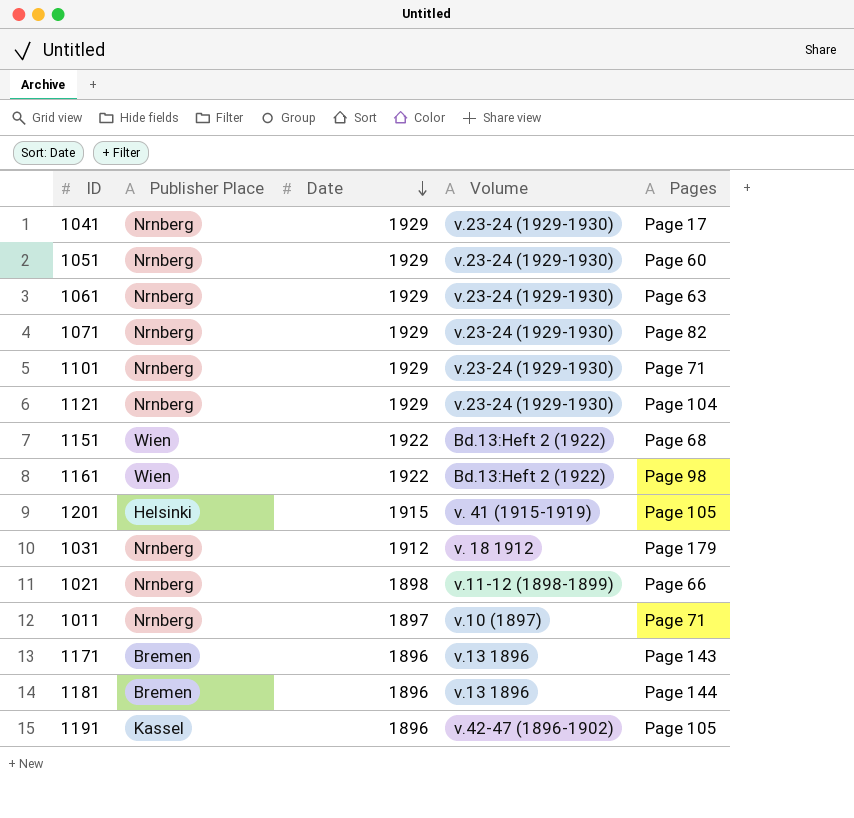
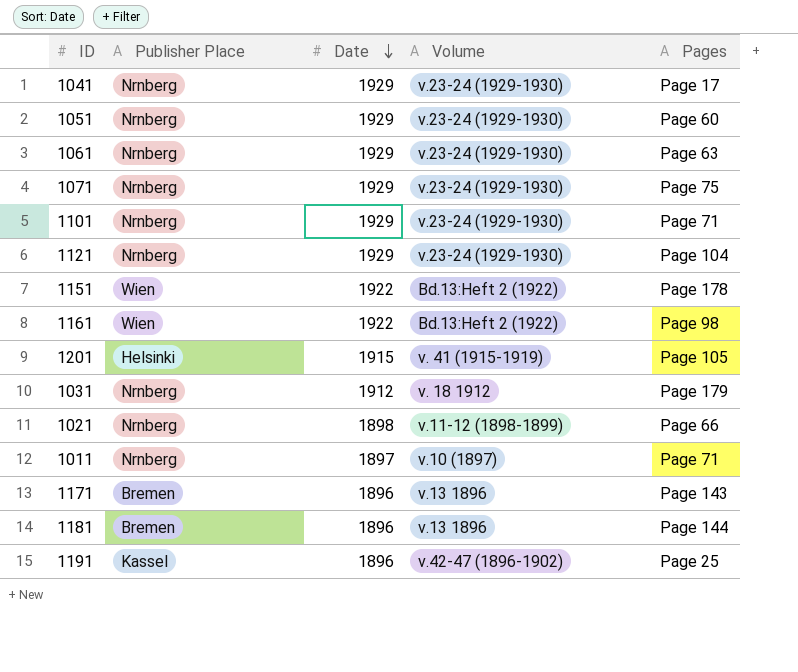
1071 | Pages: Page 82 -> Page 75
1151 | Pages: Page 68 -> Page 178
1191 | Pages: Page 105 -> Page 25

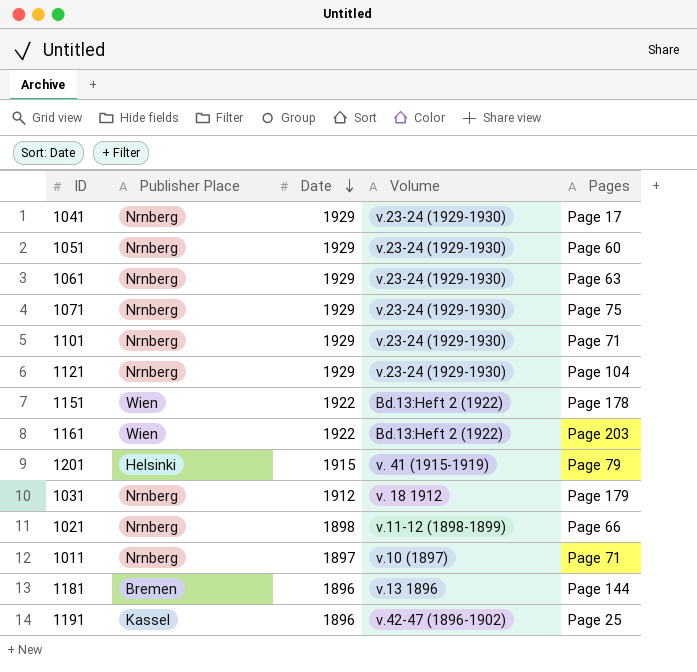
row 1171: Bremen | 1896 | v.13 1896 | Page 143 -> none
1161 | Pages: Page 98 -> Page 203
1201 | Pages: Page 105 -> Page 79

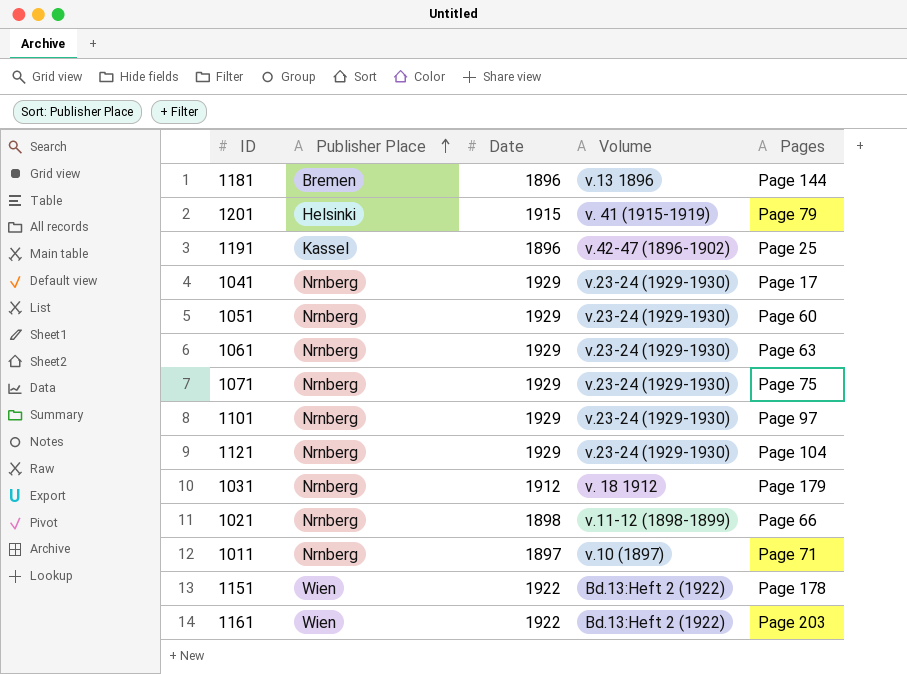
row order: Date descending -> Publisher Place ascending
1101 | Pages: Page 71 -> Page 97

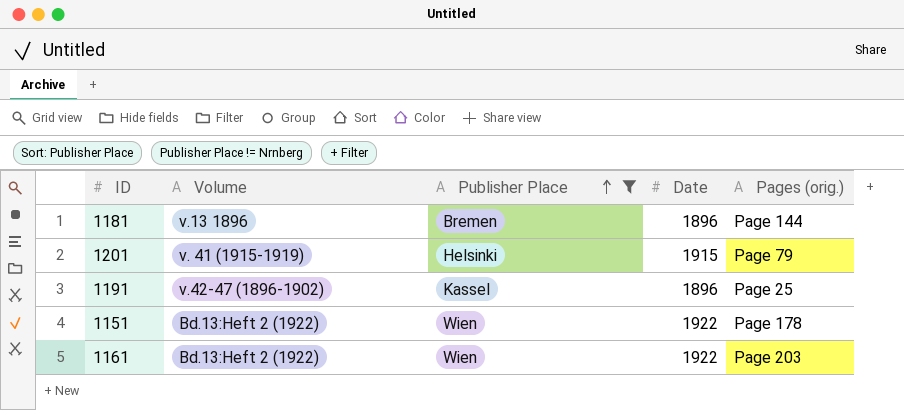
filter: none -> Publisher Place != Nrnberg
column Volume | position: 4 -> 2
column name: Pages -> Pages (orig.)

